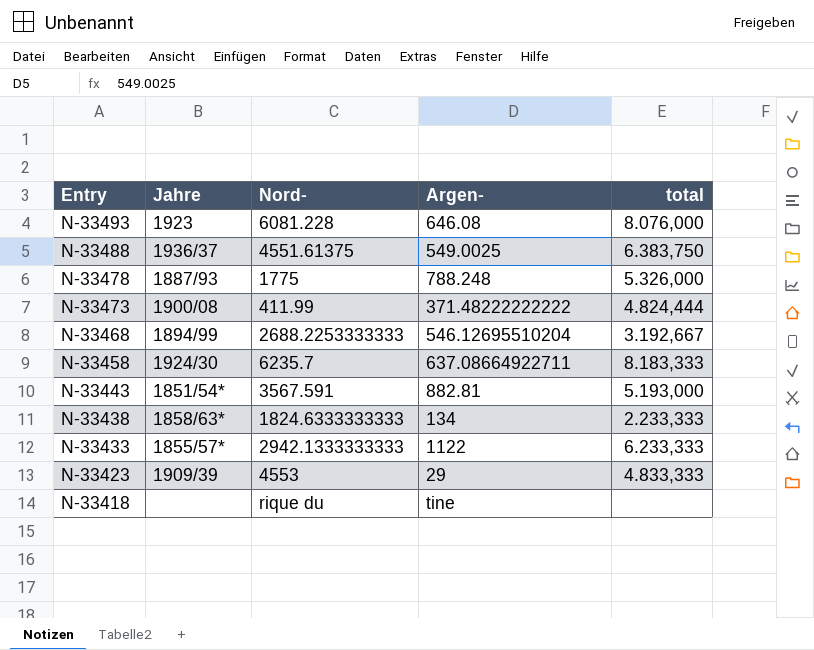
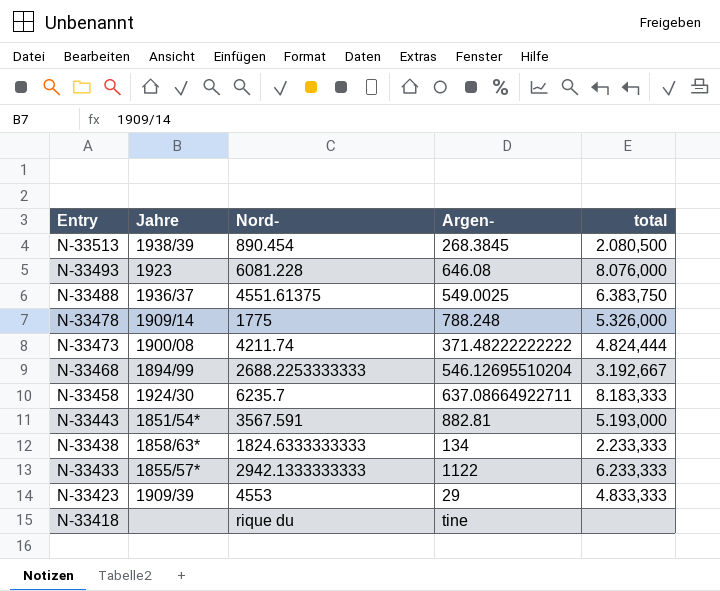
row N-33513: none -> 1938/39 | 890.454 | 268.3845 | 2.080,500
N-33478 | Jahre: 1887/93 -> 1909/14
N-33473 | Nord-: 411.99 -> 4211.74

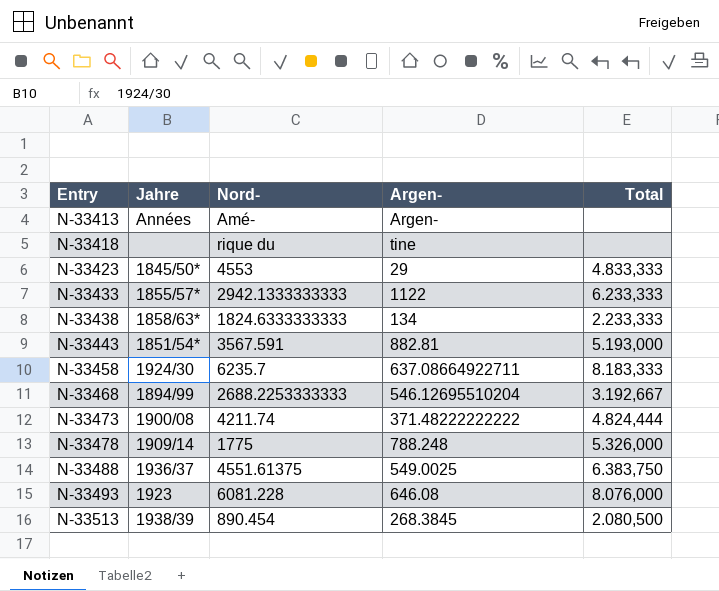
row order: Entry descending -> Entry ascending
column name: total -> Total
row N-33413: none -> Années | Amé- | Argen- | none
N-33423 | Jahre: 1909/39 -> 1845/50*

